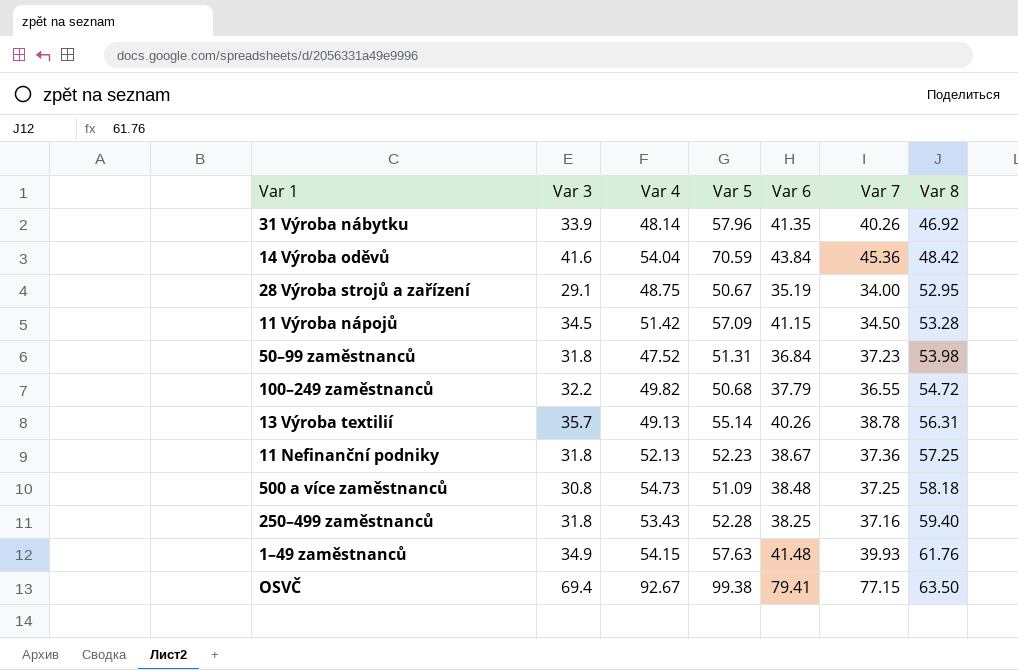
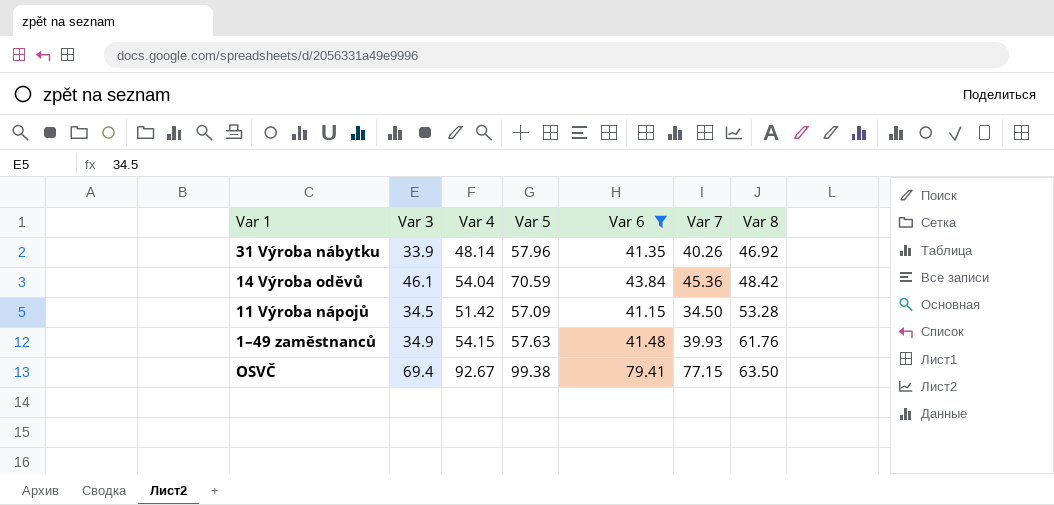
filter: none -> Var 6 >= 41.15
14 Výroba oděvů | Var 3: 41.6 -> 46.1

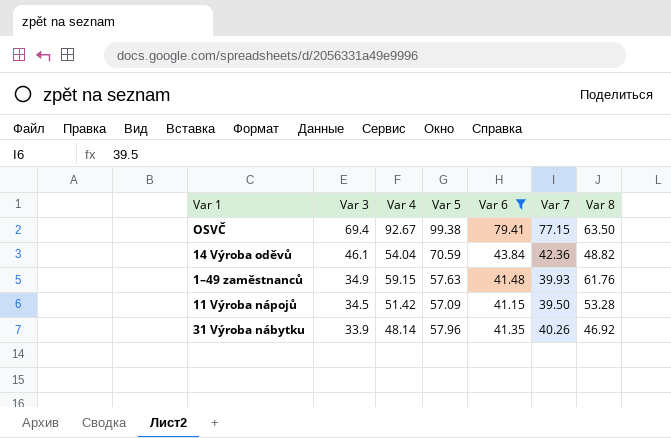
row order: Var 8 ascending -> Var 3 descending
14 Výroba oděvů | Var 7: 45.36 -> 42.36
14 Výroba oděvů | Var 8: 48.42 -> 48.82
1–49 zaměstnanců | Var 4: 54.15 -> 59.15
11 Výroba nápojů | Var 7: 34.50 -> 39.50

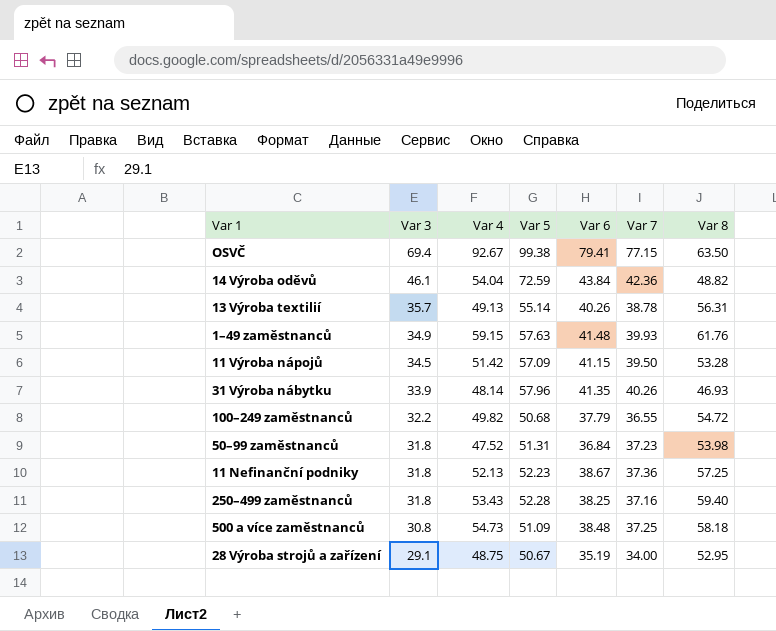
filter: Var 6 >= 41.15 -> none
14 Výroba oděvů | Var 5: 70.59 -> 72.59
31 Výroba nábytku | Var 8: 46.92 -> 46.93

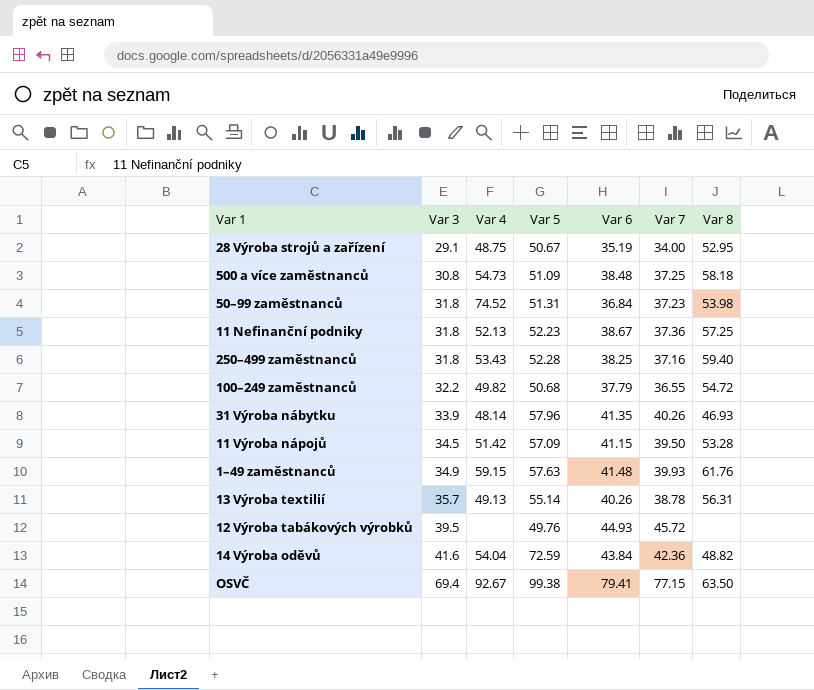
row order: Var 3 descending -> Var 3 ascending
50–99 zaměstnanců | Var 4: 47.52 -> 74.52
row 12 Výroba tabákových výrobků: none -> 39.5 | none | 49.76 | 44.93 | 45.72 | none
14 Výroba oděvů | Var 3: 46.1 -> 41.6

